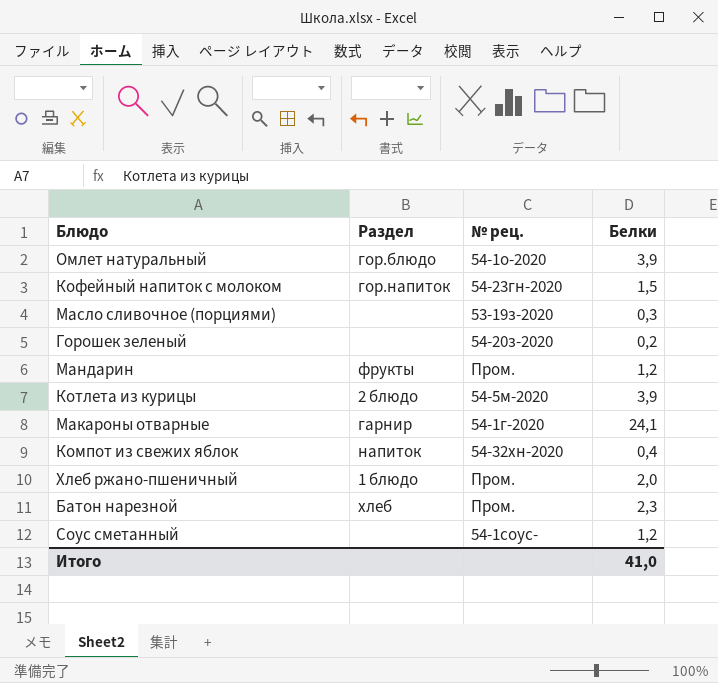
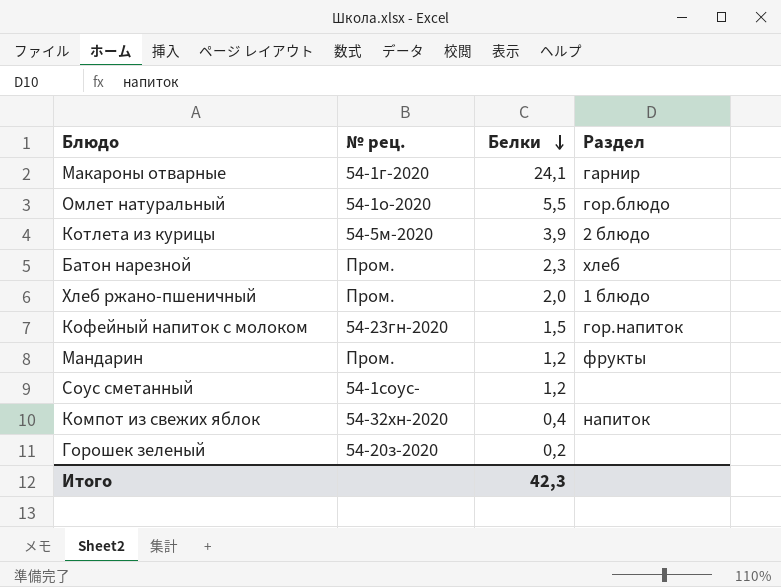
row order: none -> Белки descending
column Раздел | position: 2 -> 4
row Масло сливочное (порциями): none | 53-19з-2020 | 0,3 -> none
Омлет натуральный | Белки: 3,9 -> 5,5
Итого | Белки: 41,0 -> 42,3

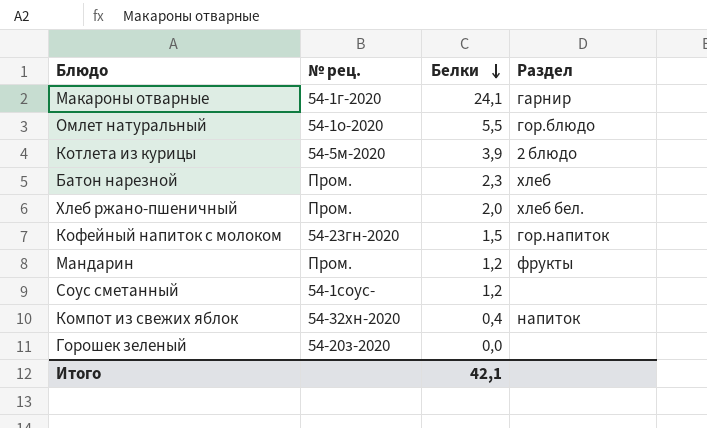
Хлеб ржано-пшеничный | Раздел: 1 блюдо -> хлеб бел.
Горошек зеленый | Белки: 0,2 -> 0,0
Итого | Белки: 42,3 -> 42,1

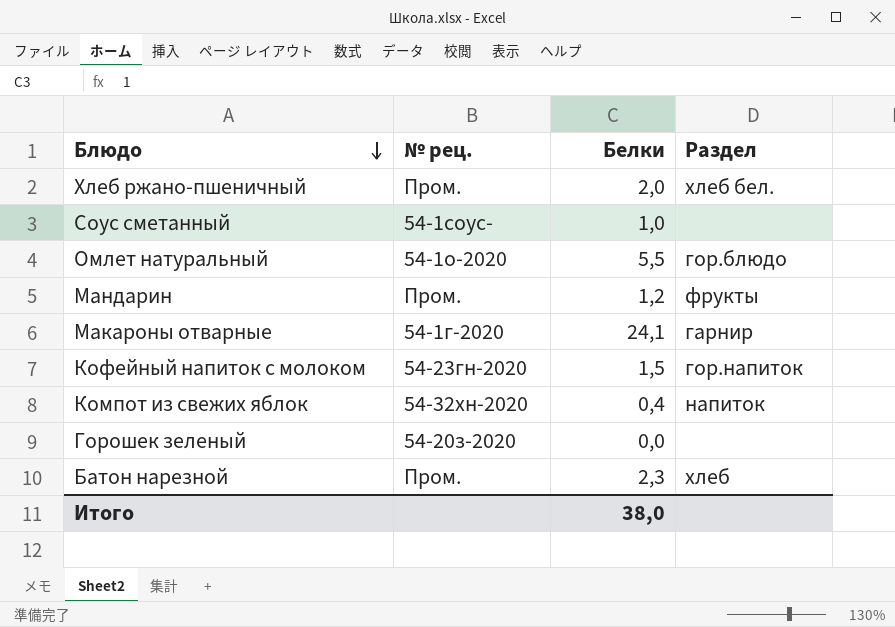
row order: Белки descending -> Блюдо descending
row Котлета из курицы: 54-5м-2020 | 3,9 | 2 блюдо -> none
Соус сметанный | Белки: 1,2 -> 1,0
Итого | Белки: 42,1 -> 38,0

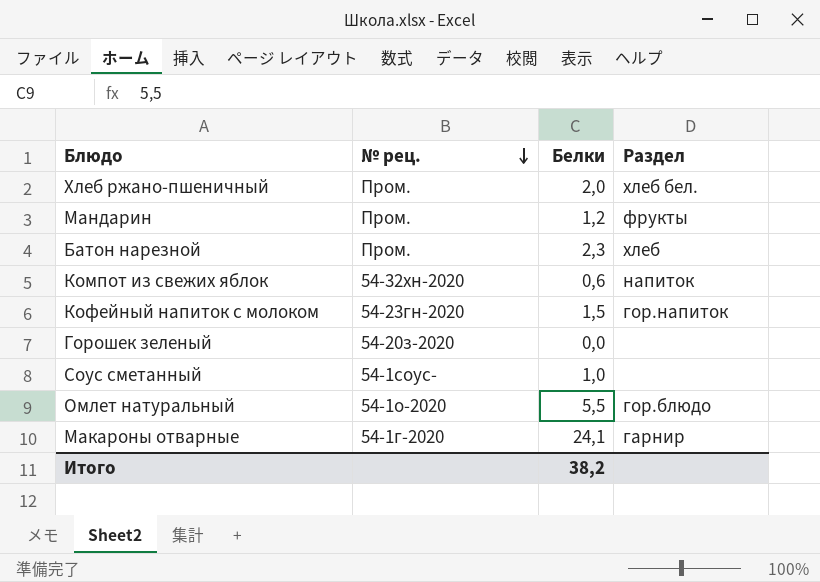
row order: Блюдо descending -> № рец. descending
Компот из свежих яблок | Белки: 0,4 -> 0,6
Итого | Белки: 38,0 -> 38,2

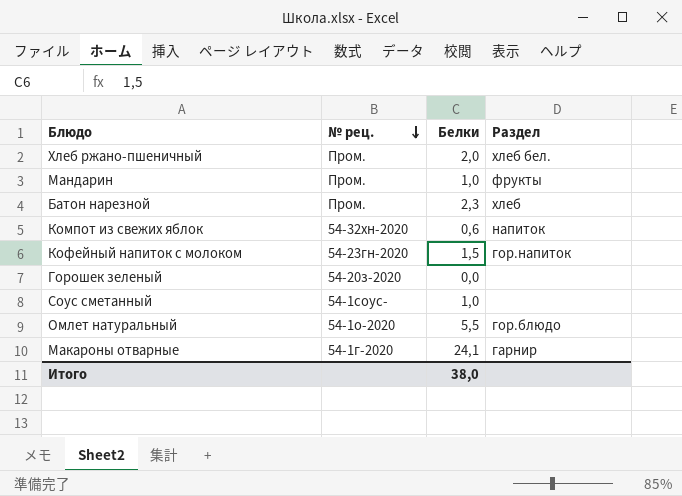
Мандарин | Белки: 1,2 -> 1,0
Итого | Белки: 38,2 -> 38,0

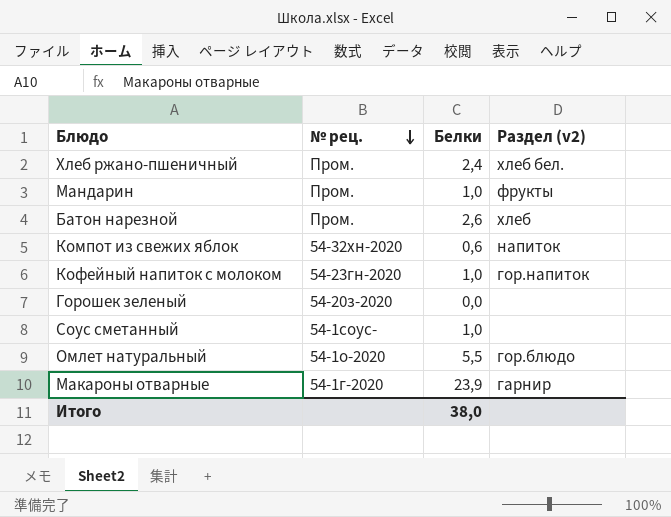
column name: Раздел -> Раздел (v2)
Хлеб ржано-пшеничный | Белки: 2,0 -> 2,4
Батон нарезной | Белки: 2,3 -> 2,6
Кофейный напиток с молоком | Белки: 1,5 -> 1,0
Макароны отварные | Белки: 24,1 -> 23,9

